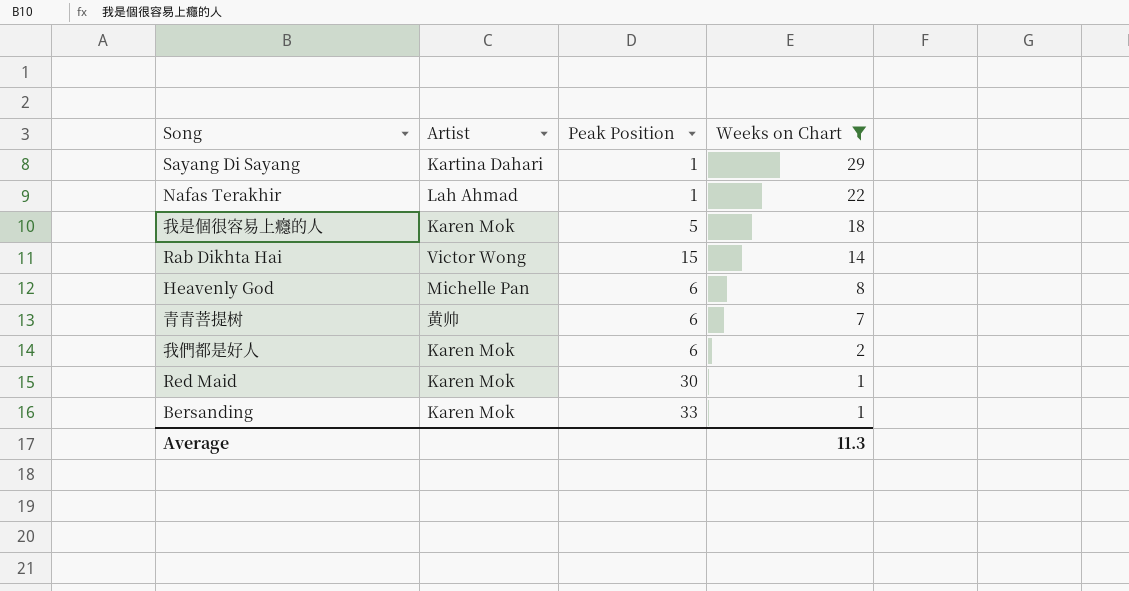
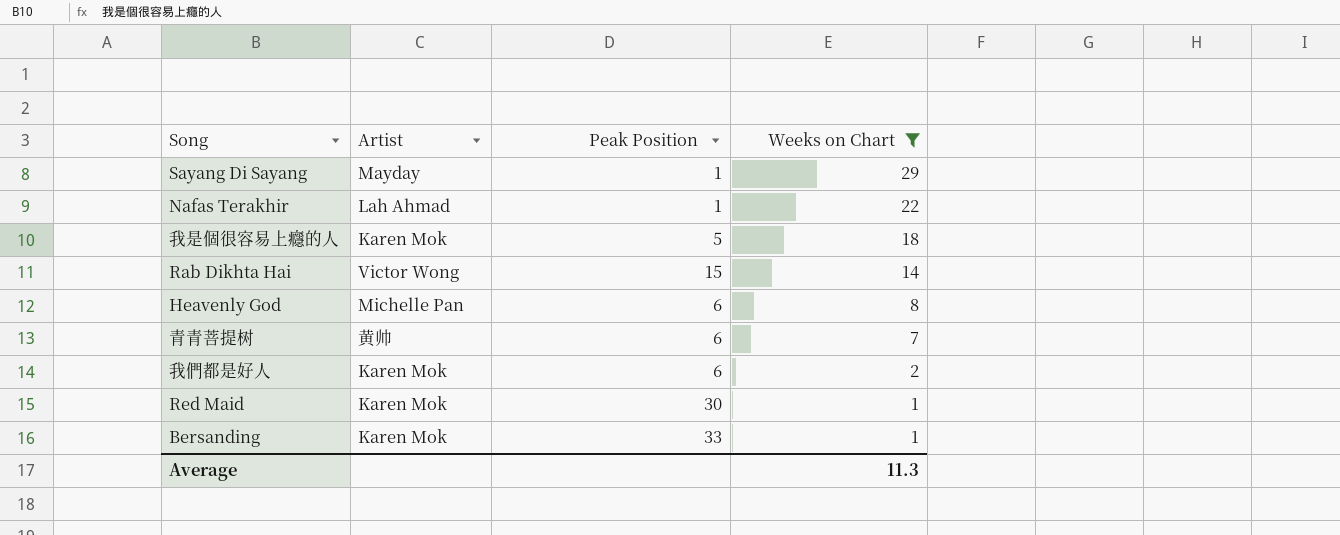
Sayang Di Sayang | Artist: Kartina Dahari -> Mayday

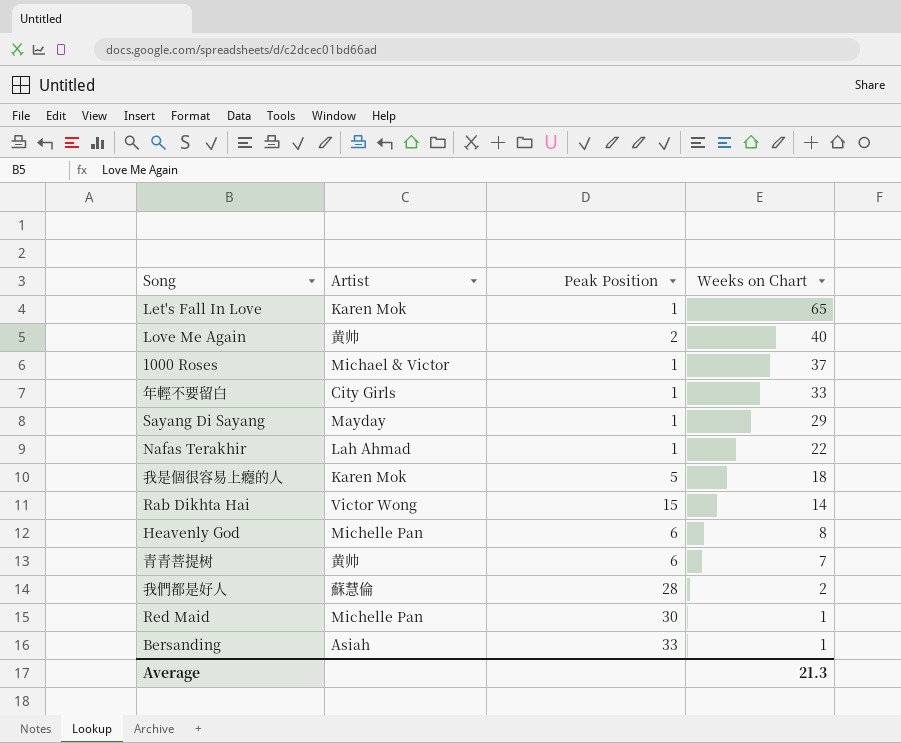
filter: Weeks on Chart <= 29 -> none
我們都是好人 | Artist: Karen Mok -> 蘇慧倫
我們都是好人 | Peak Position: 6 -> 28
Red Maid | Artist: Karen Mok -> Michelle Pan
Bersanding | Artist: Karen Mok -> Asiah
Average | Weeks on Chart: 11.3 -> 21.3

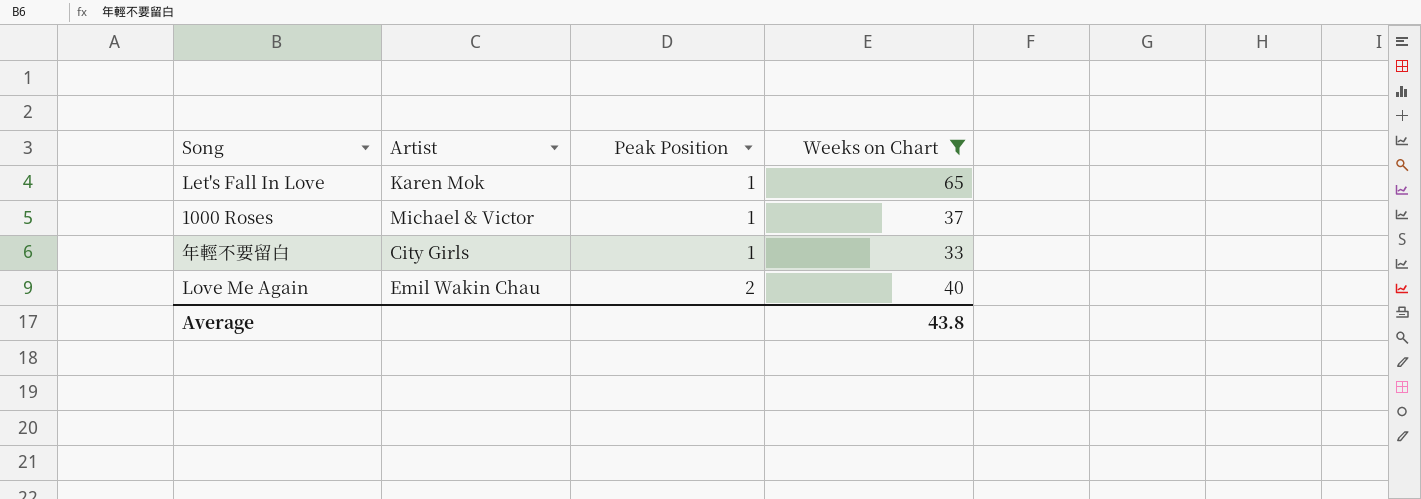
filter: none -> Weeks on Chart >= 33
row order: Weeks on Chart descending -> Peak Position ascending
Love Me Again | Artist: 黄帅 -> Emil Wakin Chau
Average | Weeks on Chart: 21.3 -> 43.8

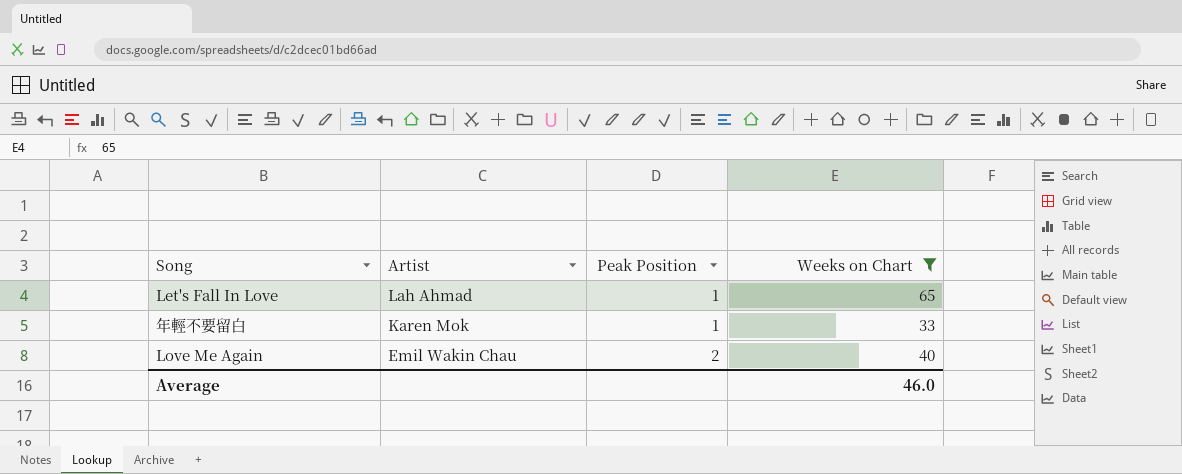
row 1000 Roses: Michael & Victor | 1 | 37 -> none
Let's Fall In Love | Artist: Karen Mok -> Lah Ahmad
年輕不要留白 | Artist: City Girls -> Karen Mok
Average | Weeks on Chart: 43.8 -> 46.0

